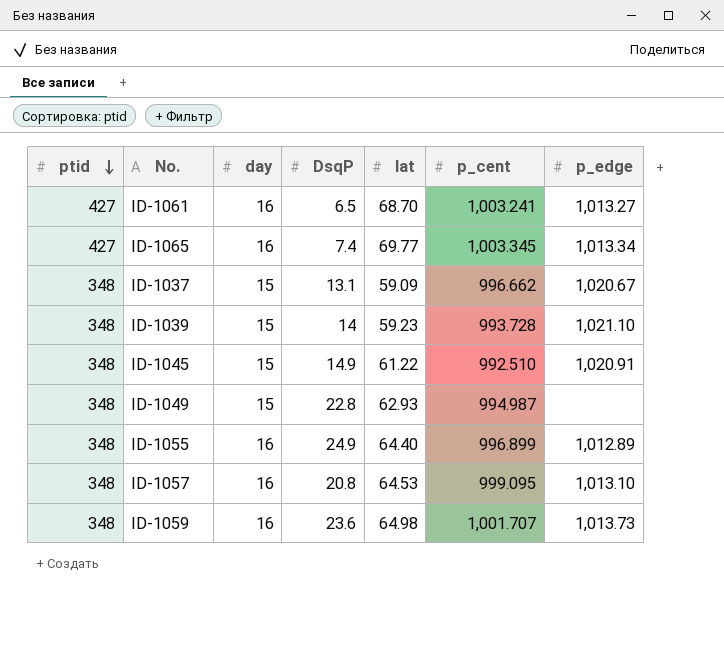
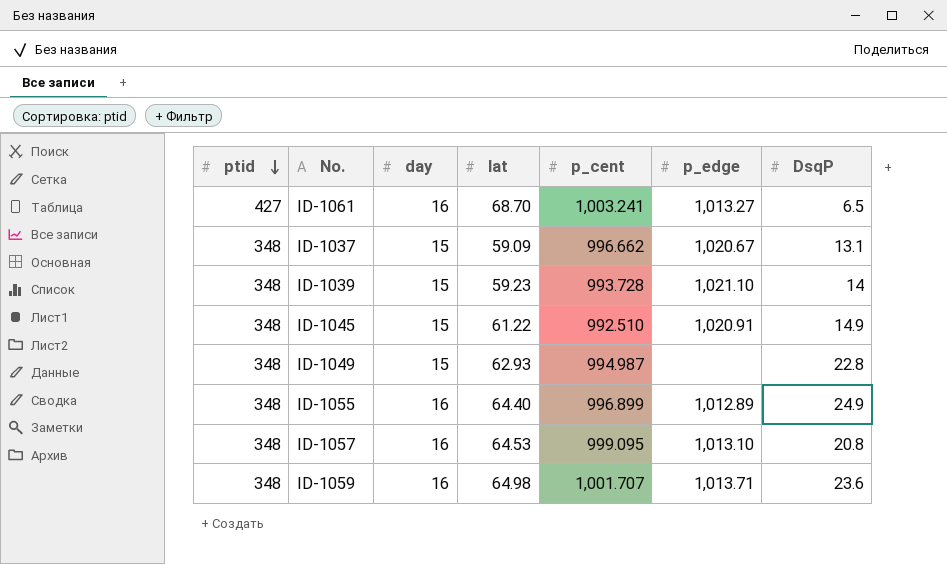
column DsqP | position: 4 -> 7
row ID-1065: 427 | 16 | 7.4 | 69.77 | 1,003.345 | 1,013.34 -> none
ID-1059 | p_edge: 1,013.73 -> 1,013.71

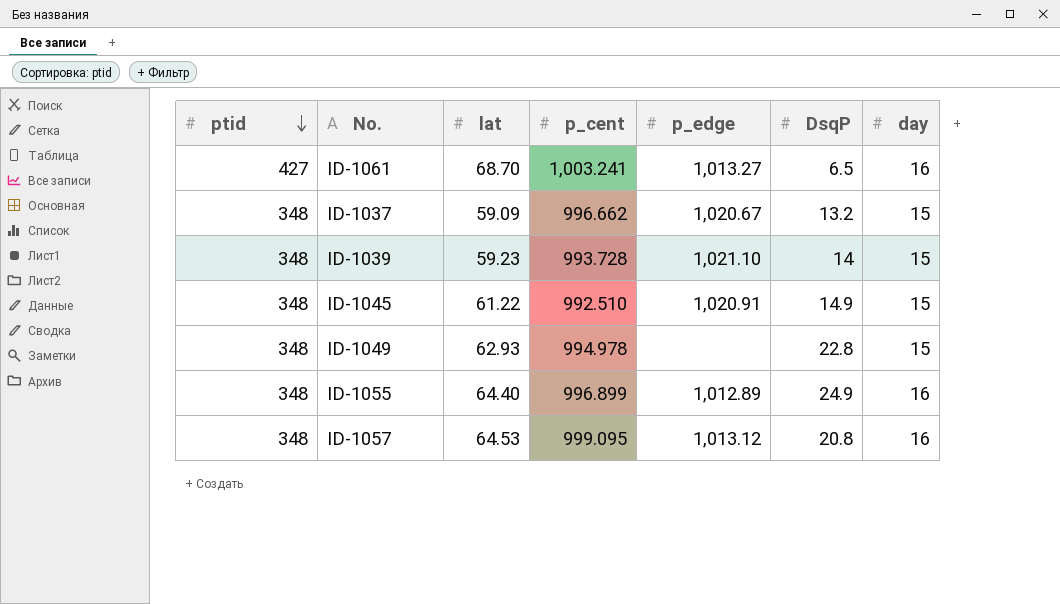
column day | position: 3 -> 7
row ID-1059: 348 | 16 | 64.98 | 1,001.707 | 1,013.71 | 23.6 -> none
ID-1037 | DsqP: 13.1 -> 13.2
ID-1049 | p_cent: 994.987 -> 994.978
ID-1057 | p_edge: 1,013.10 -> 1,013.12

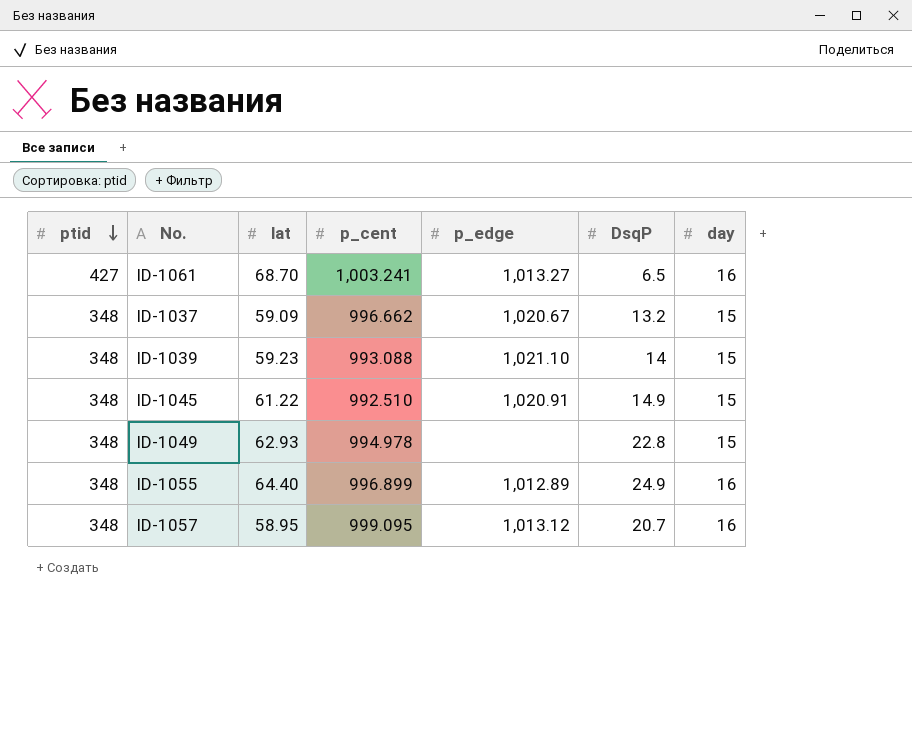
ID-1039 | p_cent: 993.728 -> 993.088
ID-1057 | lat: 64.53 -> 58.95
ID-1057 | DsqP: 20.8 -> 20.7

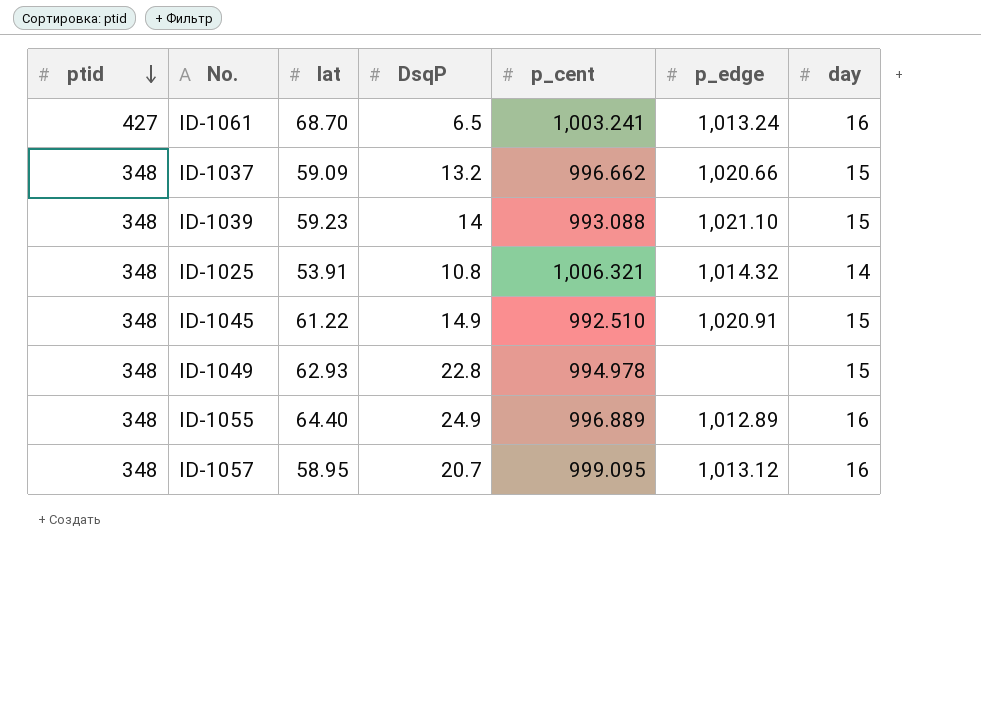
column DsqP | position: 6 -> 4
ID-1061 | p_edge: 1,013.27 -> 1,013.24
ID-1037 | p_edge: 1,020.67 -> 1,020.66
row ID-1025: none -> 348 | 53.91 | 10.8 | 1,006.321 | 1,014.32 | 14
ID-1055 | p_cent: 996.899 -> 996.889

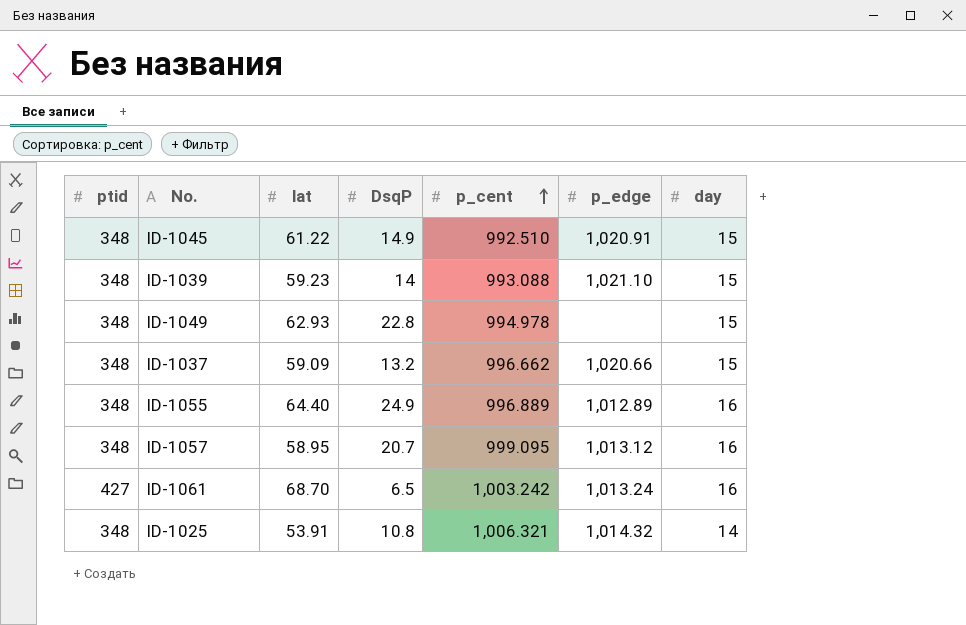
row order: ptid descending -> p_cent ascending
ID-1061 | p_cent: 1,003.241 -> 1,003.242

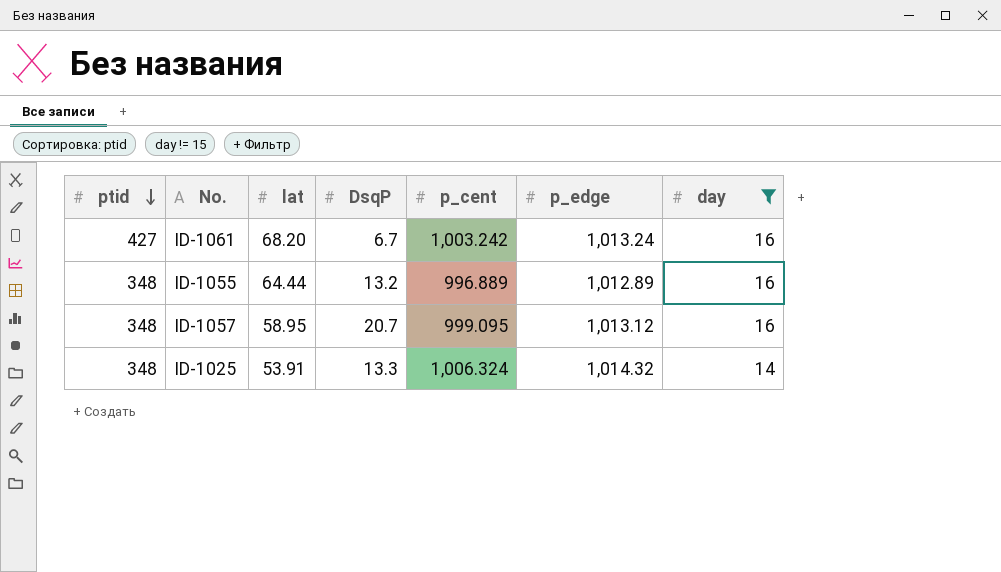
filter: none -> day != 15
row order: p_cent ascending -> ptid descending
ID-1061 | lat: 68.70 -> 68.20
ID-1061 | DsqP: 6.5 -> 6.7
ID-1055 | lat: 64.40 -> 64.44
ID-1055 | DsqP: 24.9 -> 13.2
ID-1025 | DsqP: 10.8 -> 13.3
ID-1025 | p_cent: 1,006.321 -> 1,006.324

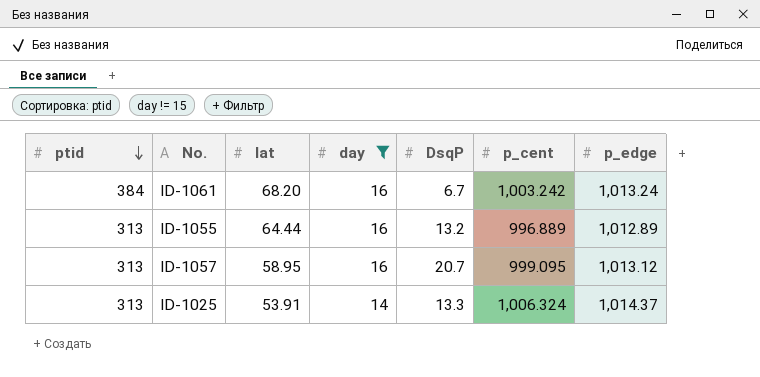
column day | position: 7 -> 4
ID-1061 | ptid: 427 -> 384
ID-1055 | ptid: 348 -> 313
ID-1057 | ptid: 348 -> 313
ID-1025 | ptid: 348 -> 313
ID-1025 | p_edge: 1,014.32 -> 1,014.37

